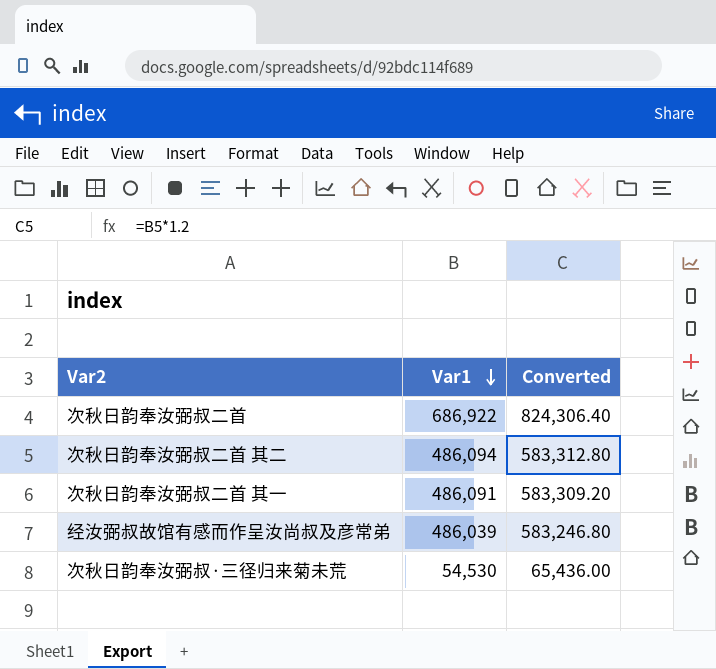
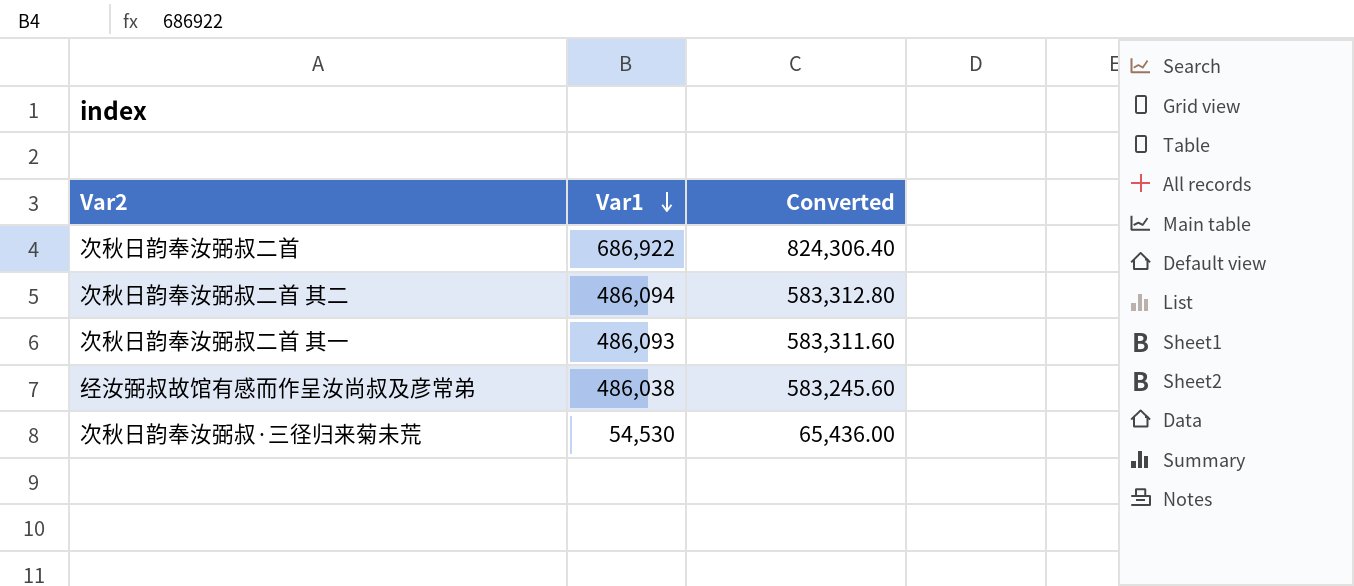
次秋日韵奉汝弼叔二首 其一 | Var1: 486,091 -> 486,093
次秋日韵奉汝弼叔二首 其一 | Converted: 583,309.20 -> 583,311.60
经汝弼叔故馆有感而作呈汝尚叔及彦常弟 | Var1: 486,039 -> 486,038
经汝弼叔故馆有感而作呈汝尚叔及彦常弟 | Converted: 583,246.80 -> 583,245.60

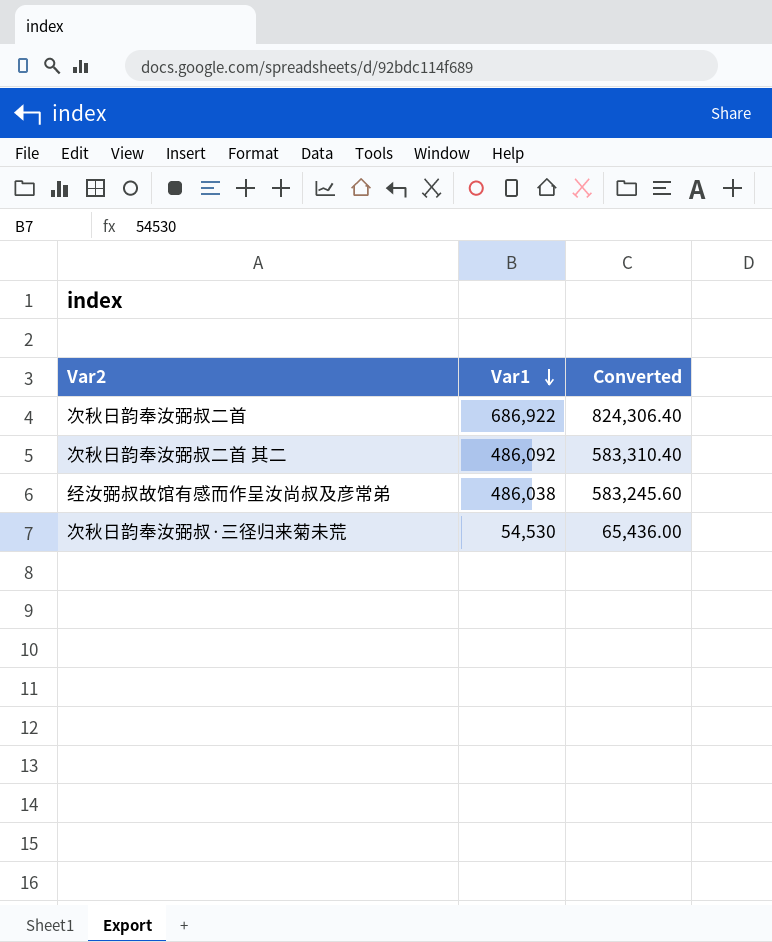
row 次秋日韵奉汝弼叔二首 其一: 486,093 | 583,311.60 -> none
次秋日韵奉汝弼叔二首 其二 | Var1: 486,094 -> 486,092
次秋日韵奉汝弼叔二首 其二 | Converted: 583,312.80 -> 583,310.40

